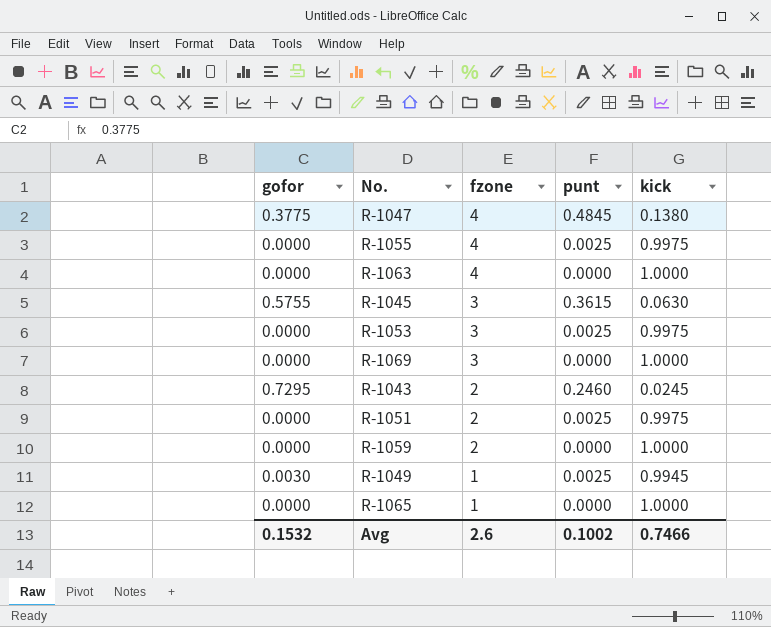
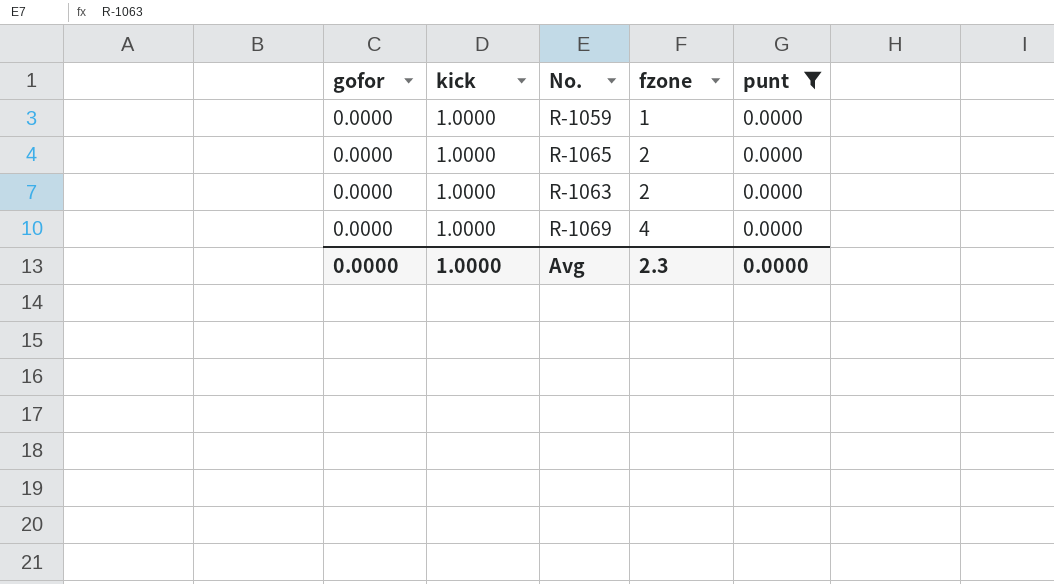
filter: none -> punt = 0.0000
row order: fzone descending -> fzone ascending
column kick | position: 5 -> 2
R-1059 | fzone: 2 -> 1
R-1065 | fzone: 1 -> 2
R-1063 | fzone: 4 -> 2
R-1069 | fzone: 3 -> 4
Avg | gofor: 0.1532 -> 0.0000
Avg | kick: 0.7466 -> 1.0000
Avg | fzone: 2.6 -> 2.3
Avg | punt: 0.1002 -> 0.0000

